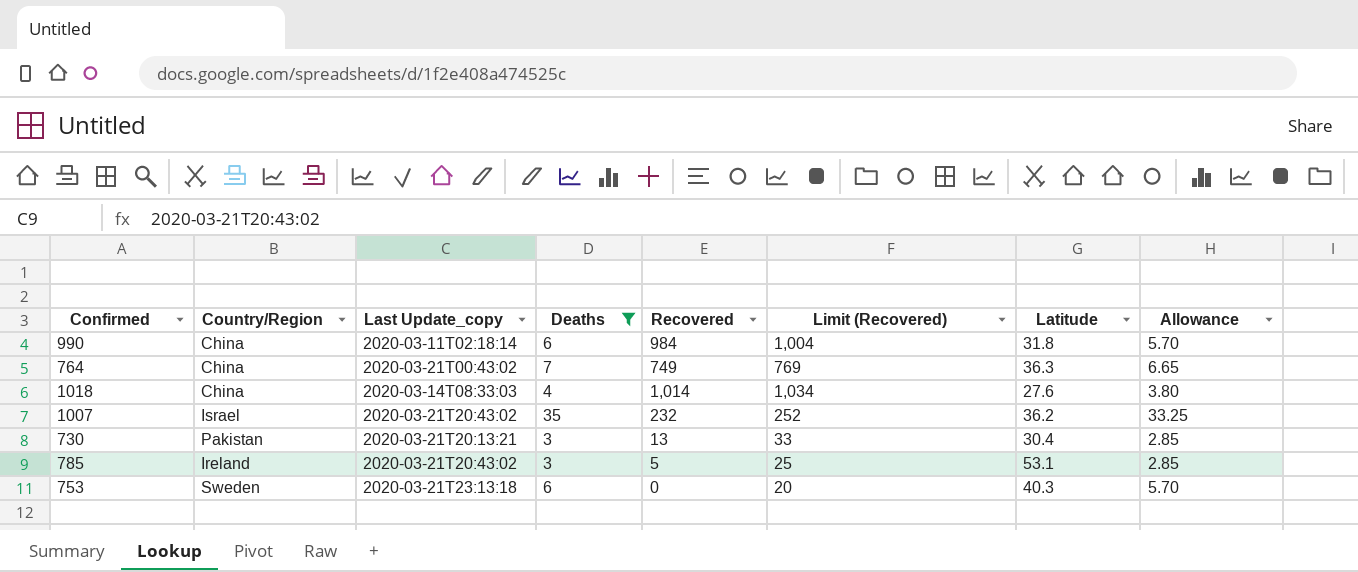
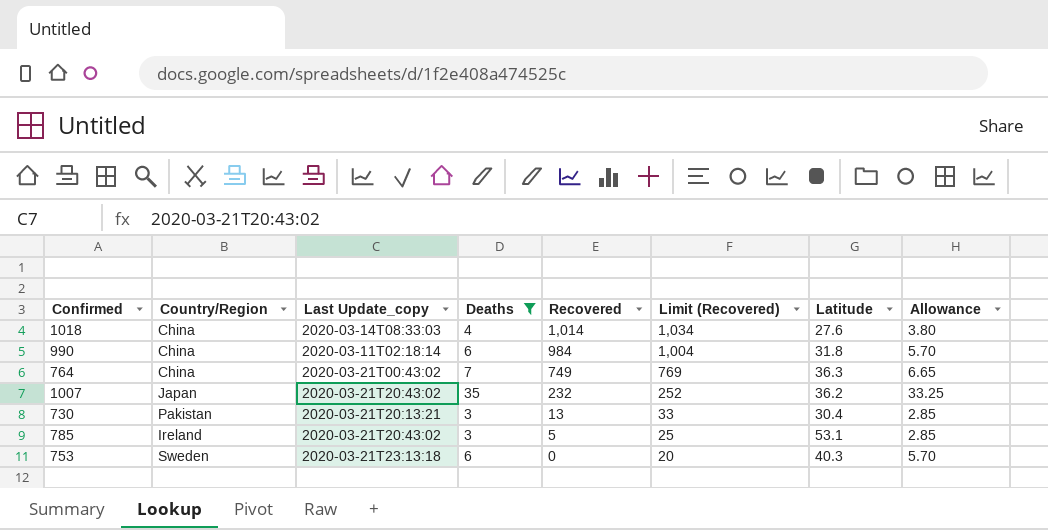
row order: none -> Recovered descending
1007 | Country/Region: Israel -> Japan

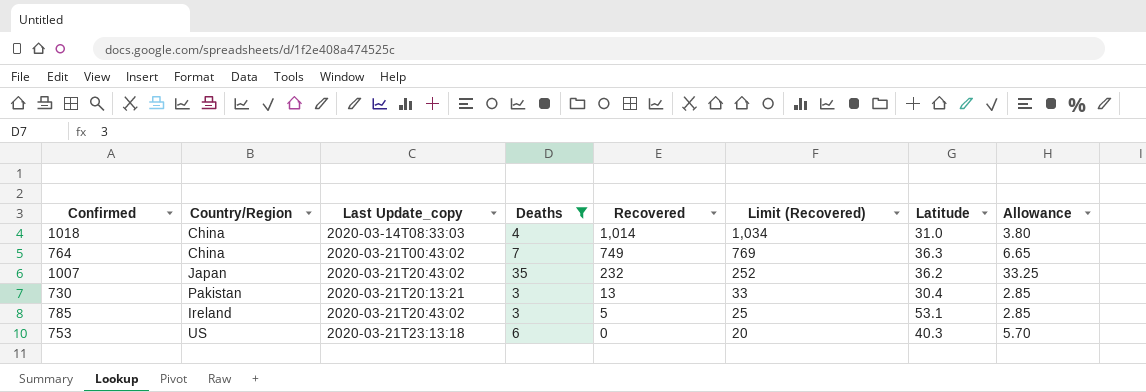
row 990: China | 2020-03-11T02:18:14 | 6 | 984 | 1,004 | 31.8 | 5.70 -> none
1018 | Latitude: 27.6 -> 31.0
753 | Country/Region: Sweden -> US

